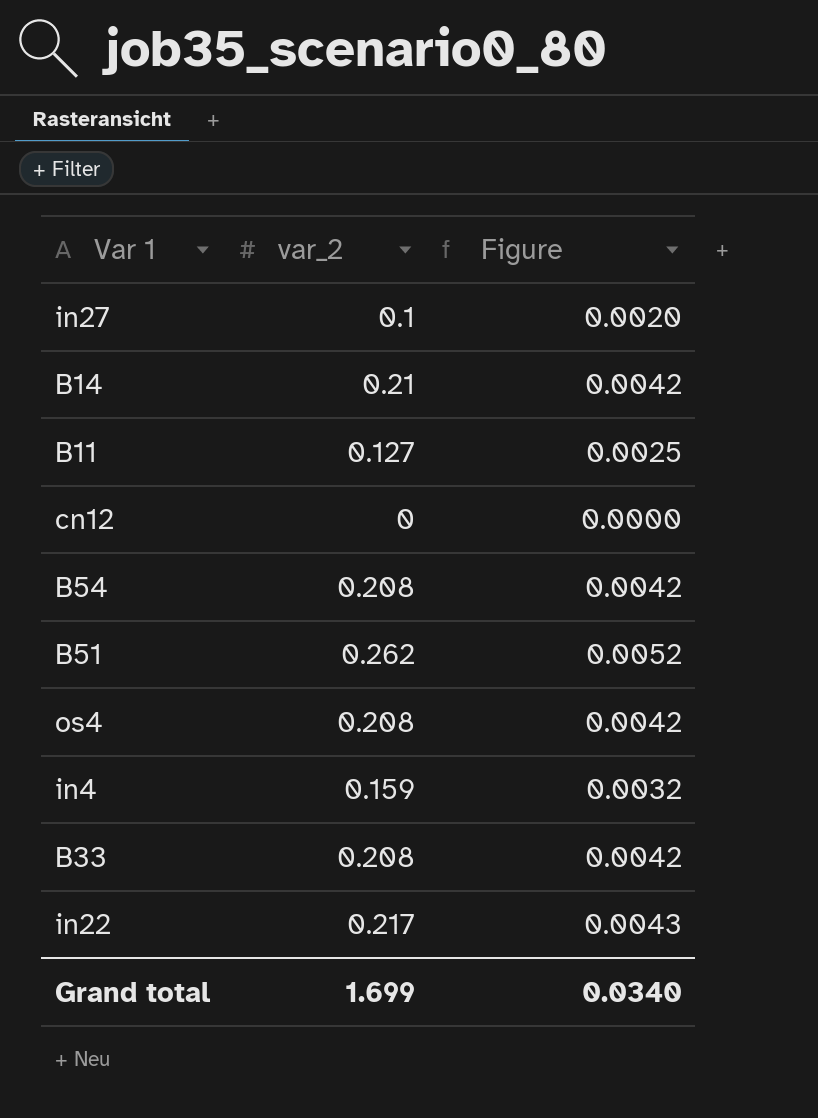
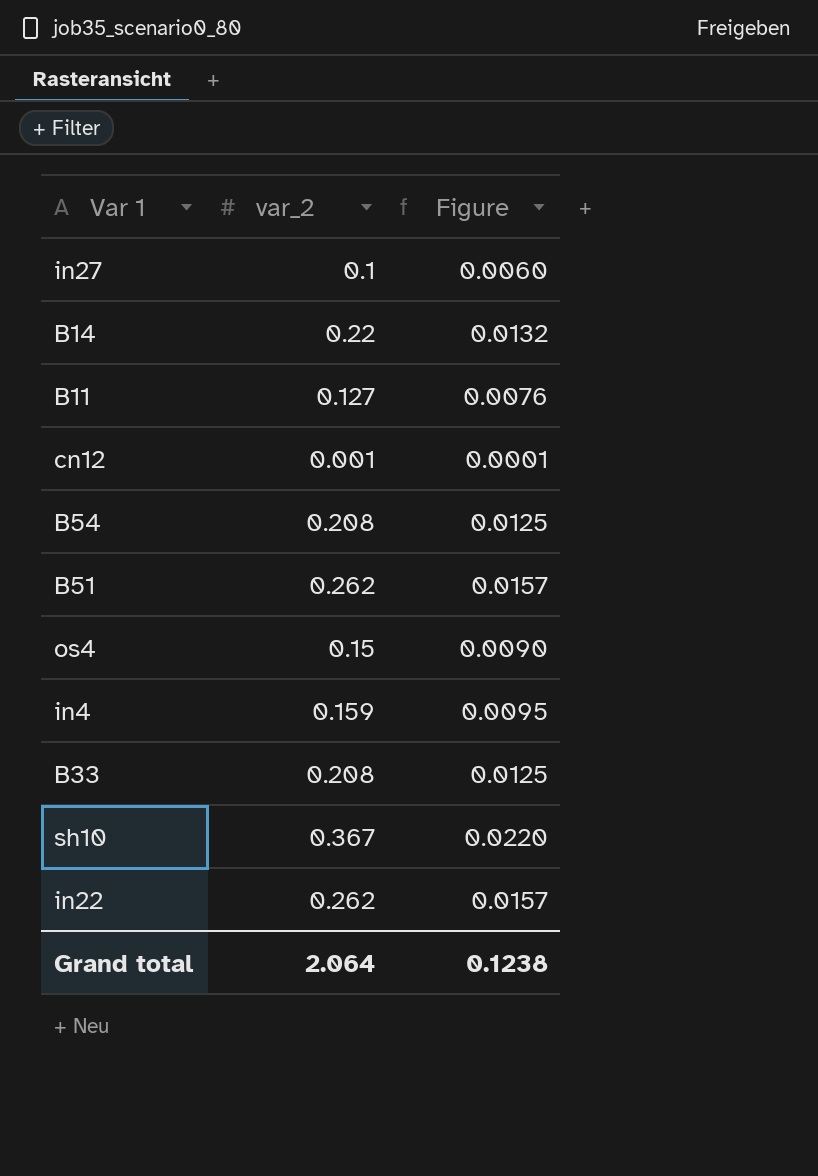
column Figure | formula: [var_2] * 0.02 -> [var_2] * 0.06
B14 | var_2: 0.21 -> 0.22
cn12 | var_2: 0 -> 0.001
os4 | var_2: 0.208 -> 0.15
row sh10: none -> 0.367 | 0.0220
in22 | var_2: 0.217 -> 0.262
Grand total | var_2: 1.699 -> 2.064
Grand total | Figure: 0.0340 -> 0.1238

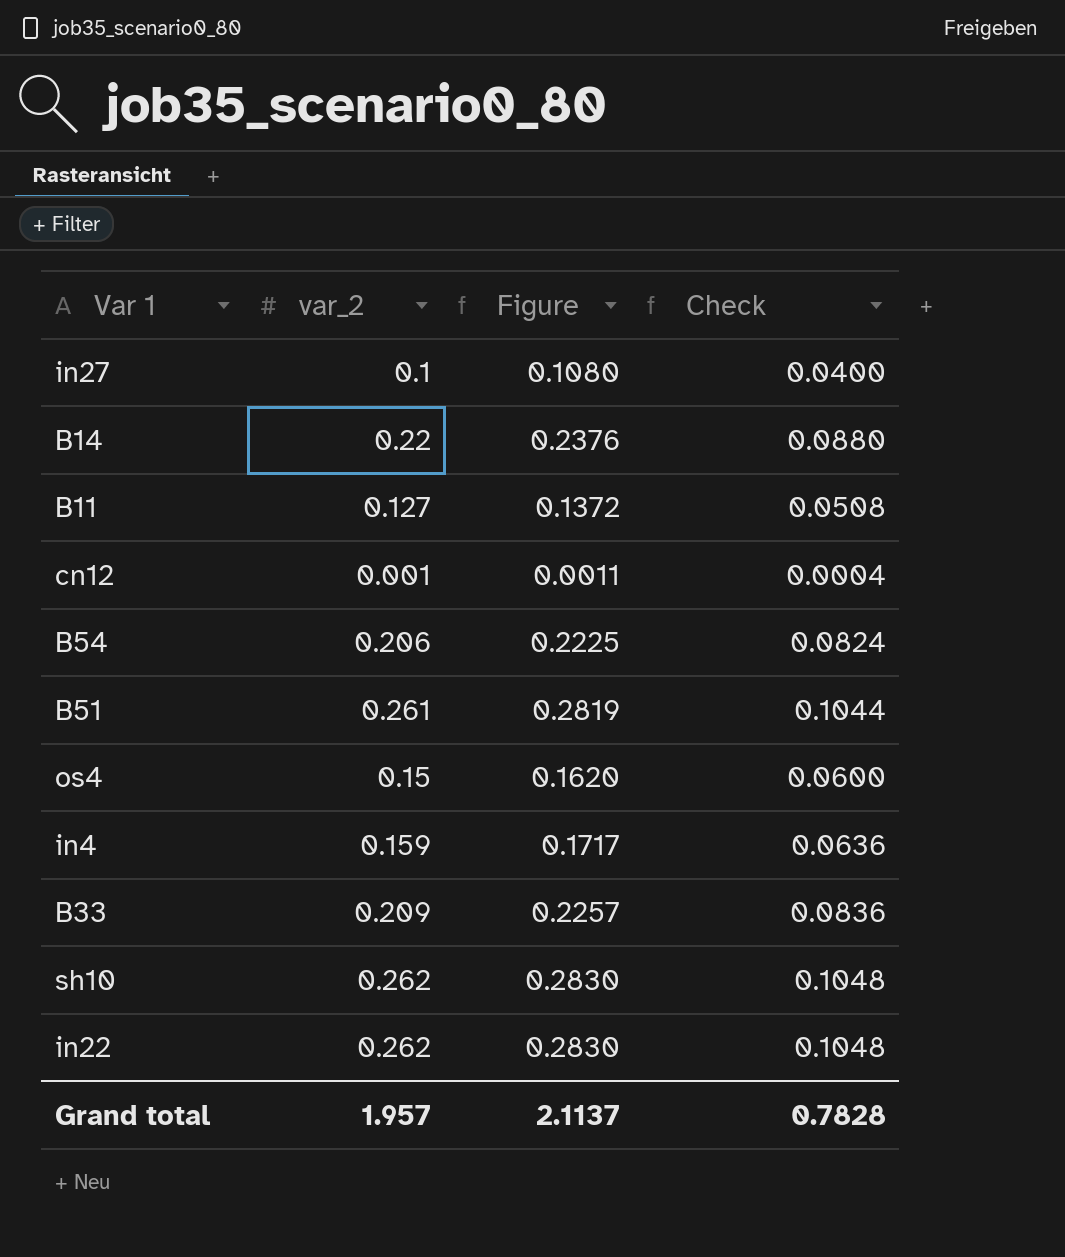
column Figure | formula: [var_2] * 0.06 -> [var_2] * 1.08
column Check | formula: none -> [var_2] * 0.4
B54 | var_2: 0.208 -> 0.206
B51 | var_2: 0.262 -> 0.261
B33 | var_2: 0.208 -> 0.209
sh10 | var_2: 0.367 -> 0.262
Grand total | var_2: 2.064 -> 1.957
Grand total | Figure: 0.1238 -> 2.1137

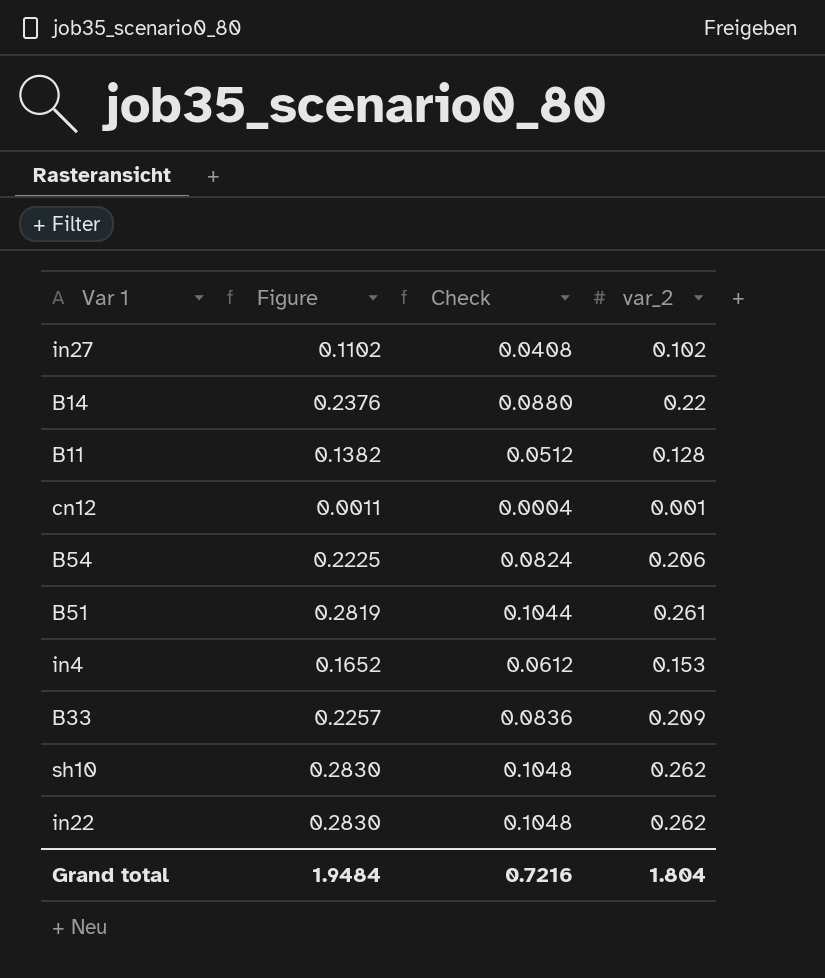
column var_2 | position: 2 -> 4
row os4: 0.15 | 0.1620 | 0.0600 -> none
in27 | Figure: 0.1080 -> 0.1102
in27 | Check: 0.0400 -> 0.0408
in27 | var_2: 0.1 -> 0.102
B11 | Figure: 0.1372 -> 0.1382
B11 | Check: 0.0508 -> 0.0512
B11 | var_2: 0.127 -> 0.128
in4 | Figure: 0.1717 -> 0.1652
in4 | Check: 0.0636 -> 0.0612
in4 | var_2: 0.159 -> 0.153
Grand total | Figure: 2.1137 -> 1.9484
Grand total | Check: 0.7828 -> 0.7216
Grand total | var_2: 1.957 -> 1.804

